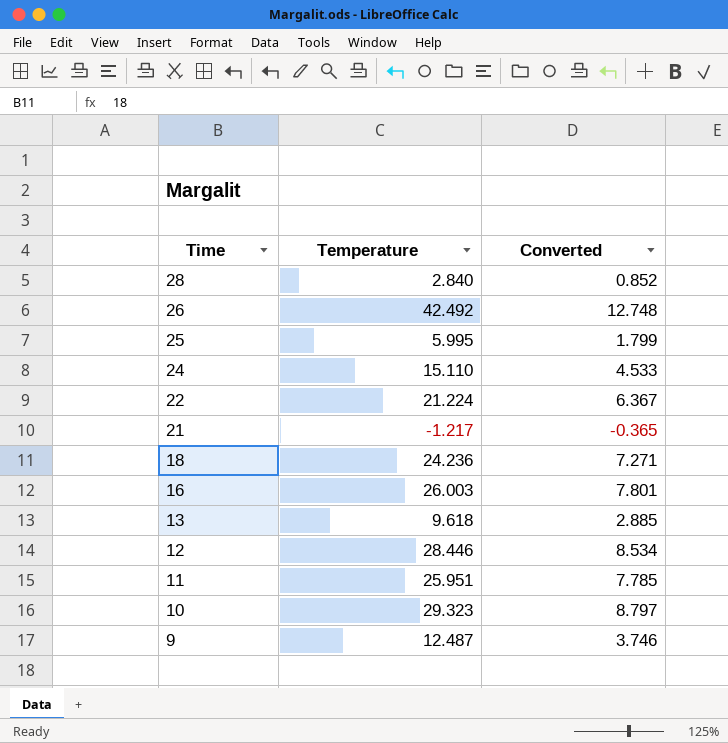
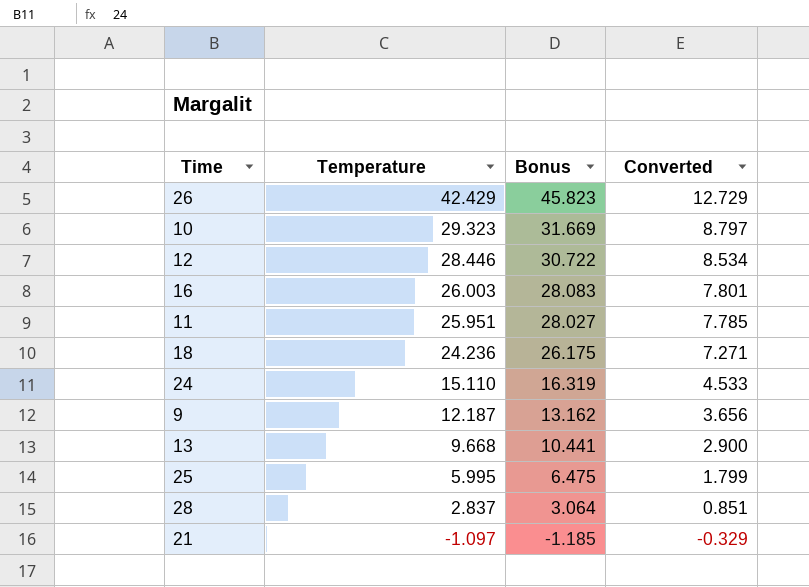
row order: Time descending -> Temperature descending
column Bonus | formula: none -> [Temperature] * 1.08
row 22: 21.224 | 6.367 -> none
26 | Temperature: 42.492 -> 42.429
26 | Converted: 12.748 -> 12.729
9 | Temperature: 12.487 -> 12.187
9 | Converted: 3.746 -> 3.656
13 | Temperature: 9.618 -> 9.668
13 | Converted: 2.885 -> 2.900
28 | Temperature: 2.840 -> 2.837
28 | Converted: 0.852 -> 0.851
21 | Temperature: -1.217 -> -1.097
21 | Converted: -0.365 -> -0.329

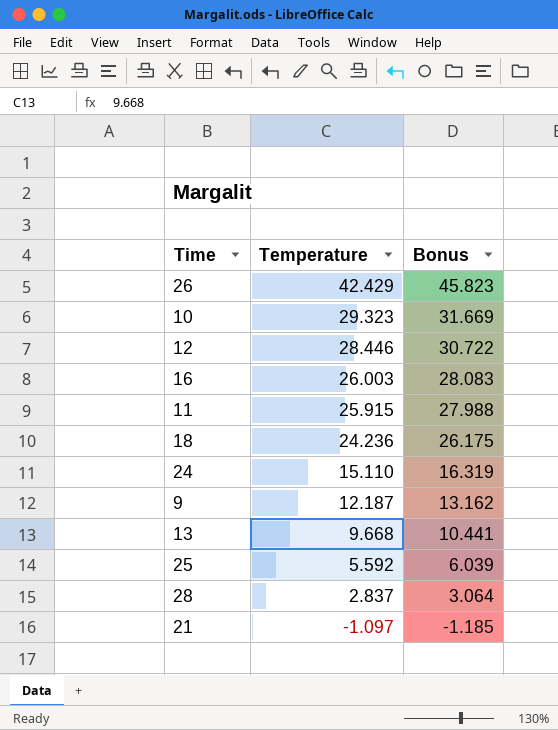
column Converted | formula: [Temperature] * 0.3 -> none
11 | Temperature: 25.951 -> 25.915
11 | Bonus: 28.027 -> 27.988
25 | Temperature: 5.995 -> 5.592
25 | Bonus: 6.475 -> 6.039

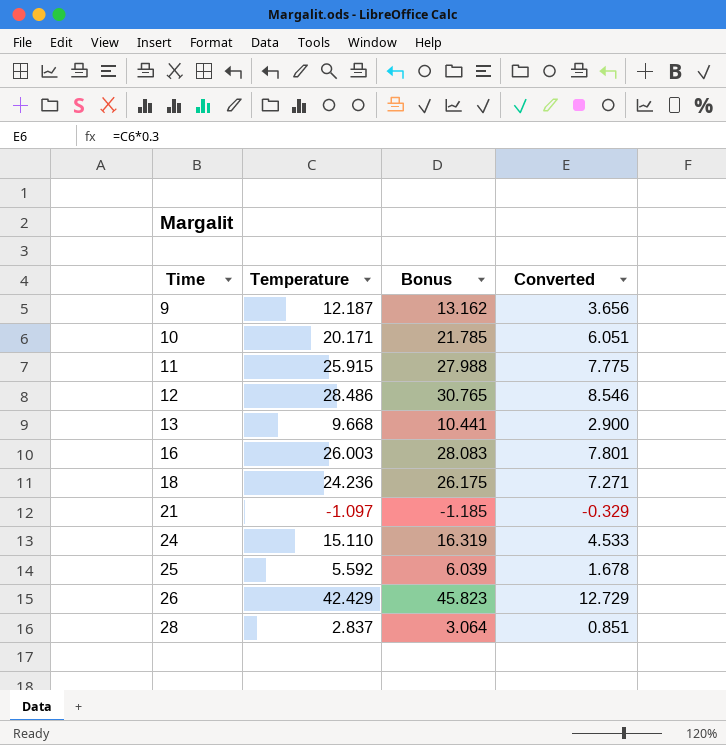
row order: Temperature descending -> Time ascending
column Converted | formula: none -> [Temperature] * 0.3
10 | Temperature: 29.323 -> 20.171
10 | Bonus: 31.669 -> 21.785
12 | Temperature: 28.446 -> 28.486
12 | Bonus: 30.722 -> 30.765

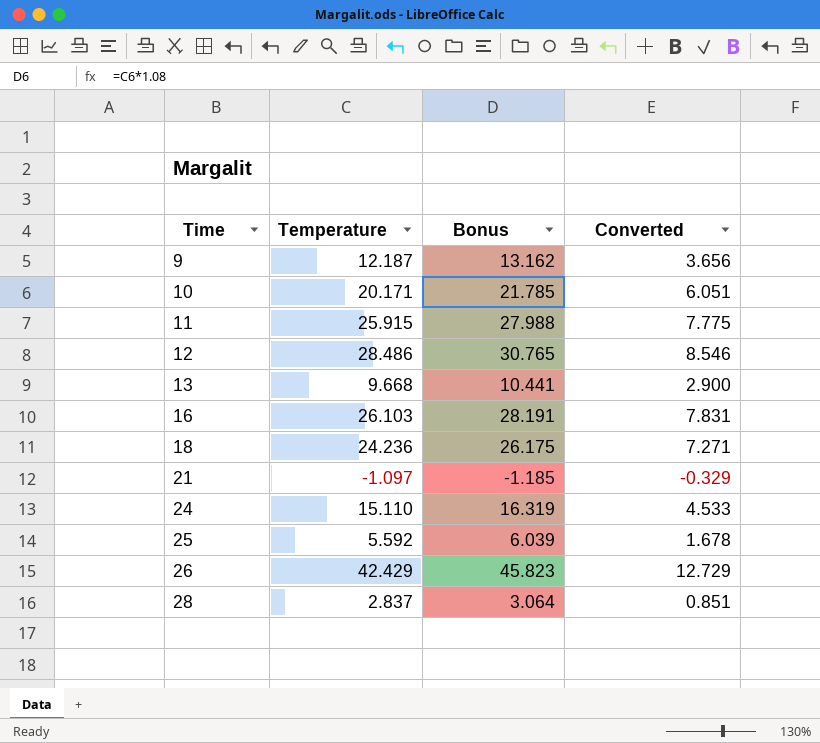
16 | Temperature: 26.003 -> 26.103
16 | Bonus: 28.083 -> 28.191
16 | Converted: 7.801 -> 7.831

